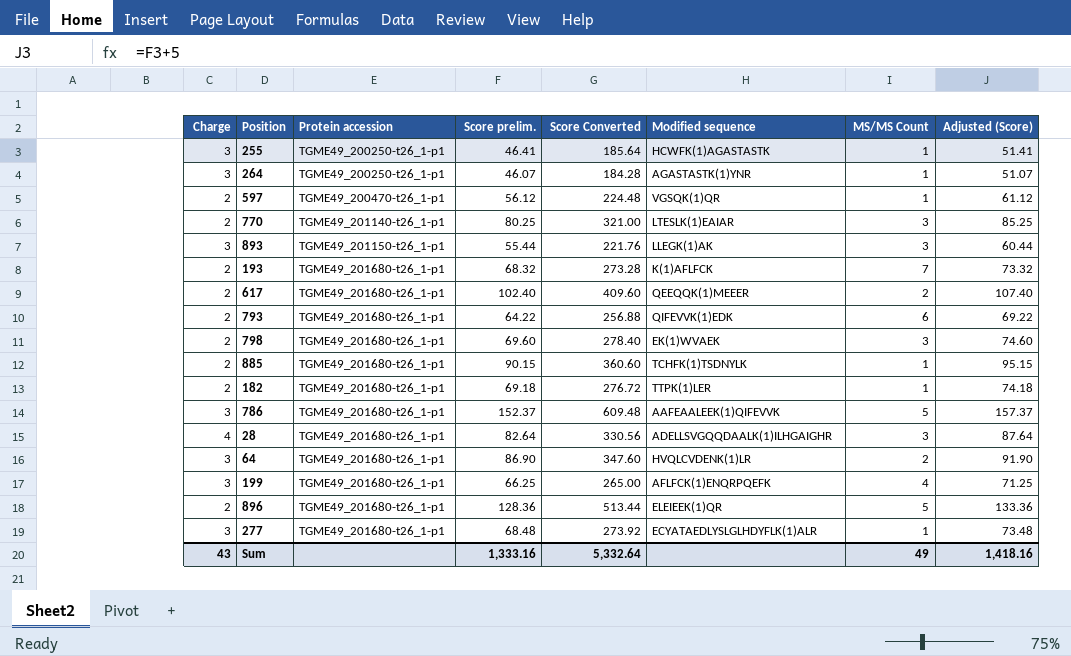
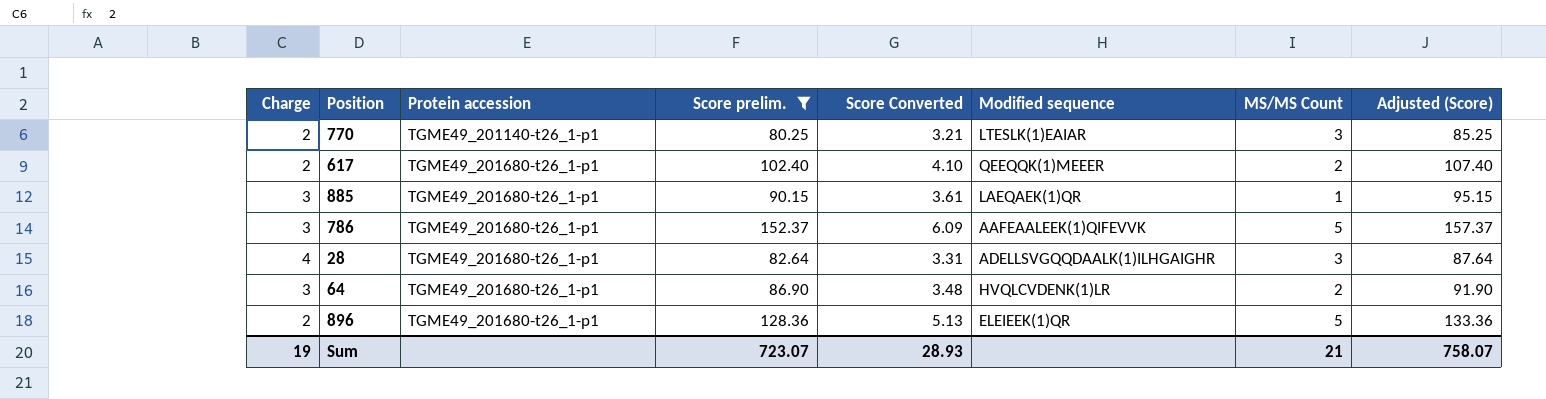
filter: none -> Score prelim. >= 80.25
column Score Converted | formula: [Score prelim.] * 4 -> [Score prelim.] * 0.04
885 | Charge: 2 -> 3
885 | Modified sequence: TCHFK(1)TSDNYLK -> LAEQAEK(1)QR
Sum | Charge: 43 -> 19
Sum | Score prelim.: 1,333.16 -> 723.07
Sum | Score Converted: 5,332.64 -> 28.93
Sum | MS/MS Count: 49 -> 21
Sum | Adjusted (Score): 1,418.16 -> 758.07

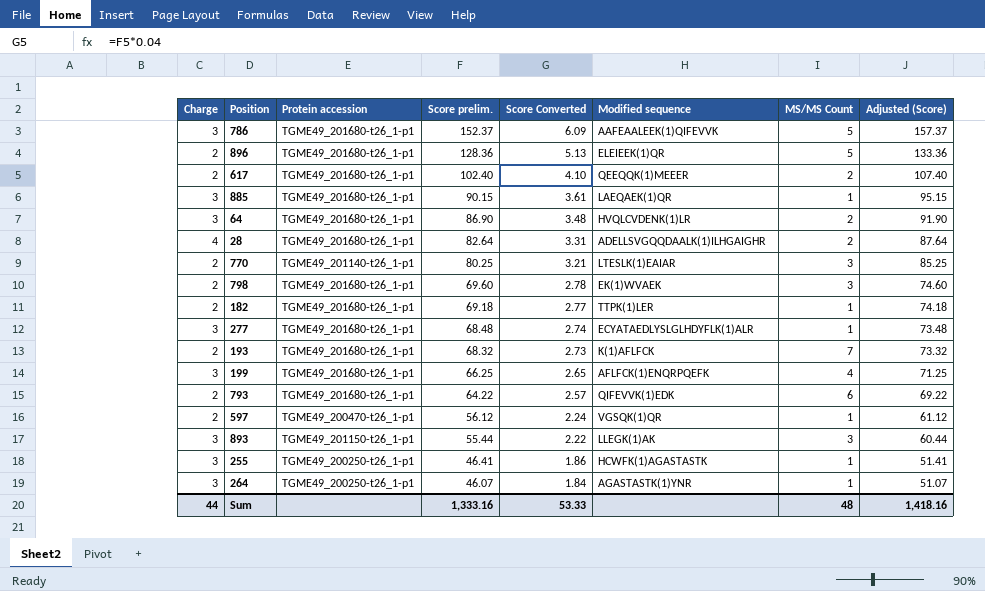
filter: Score prelim. >= 80.25 -> none
row order: Protein accession ascending -> Score prelim. descending
28 | MS/MS Count: 3 -> 2
Sum | Charge: 19 -> 44
Sum | Score prelim.: 723.07 -> 1,333.16
Sum | Score Converted: 28.93 -> 53.33
Sum | MS/MS Count: 21 -> 48
Sum | Adjusted (Score): 758.07 -> 1,418.16

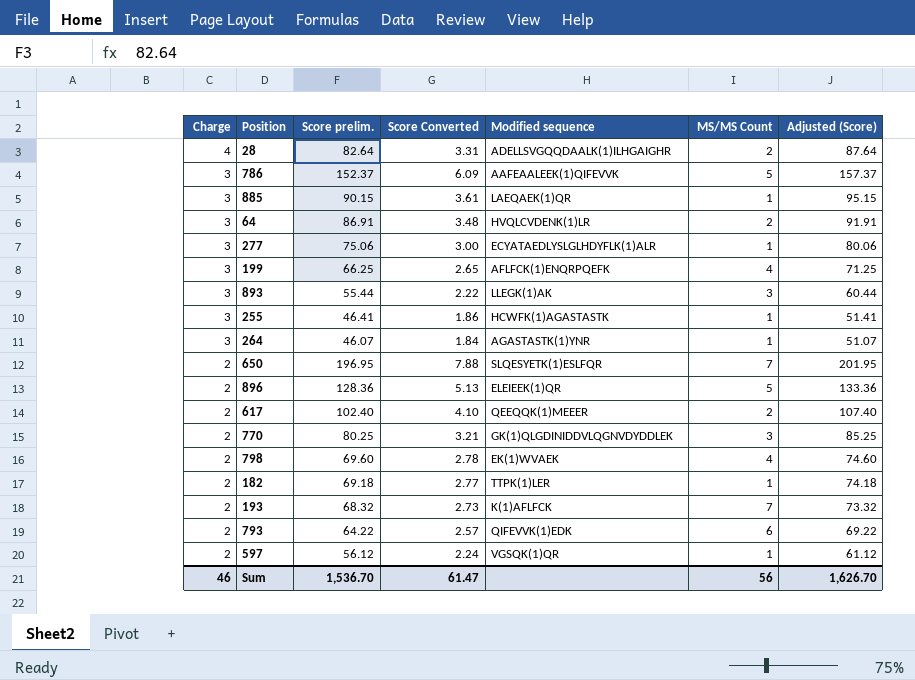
row order: Score prelim. descending -> Charge descending
column Protein accession | position: 3 -> none
64 | Score prelim.: 86.90 -> 86.91
64 | Adjusted (Score): 91.90 -> 91.91
277 | Score prelim.: 68.48 -> 75.06
277 | Score Converted: 2.74 -> 3.00
277 | Adjusted (Score): 73.48 -> 80.06
row 650: none -> 2 | 196.95 | 7.88 | SLQESYETK(1)ESLFQR | 7 | 201.95
770 | Modified sequence: LTESLK(1)EAIAR -> GK(1)QLGDINIDDVLQGNVDYDDLEK
798 | MS/MS Count: 3 -> 4
Sum | Charge: 44 -> 46
Sum | Score prelim.: 1,333.16 -> 1,536.70
Sum | Score Converted: 53.33 -> 61.47
Sum | MS/MS Count: 48 -> 56
Sum | Adjusted (Score): 1,418.16 -> 1,626.70

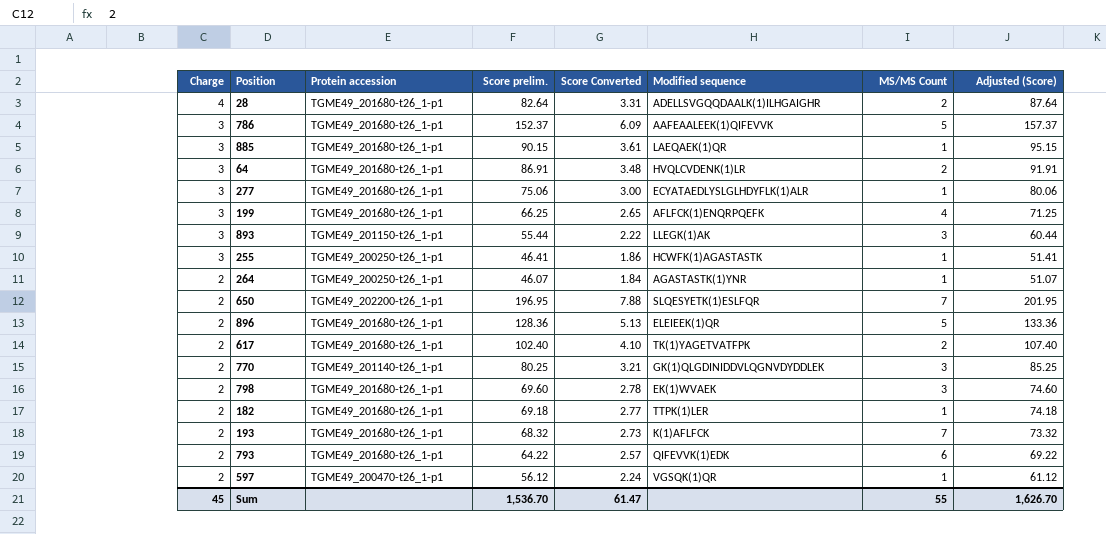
column Protein accession | position: none -> 3
264 | Charge: 3 -> 2
617 | Modified sequence: QEEQQK(1)MEEER -> TK(1)YAGETVATFPK
798 | MS/MS Count: 4 -> 3
Sum | Charge: 46 -> 45
Sum | MS/MS Count: 56 -> 55

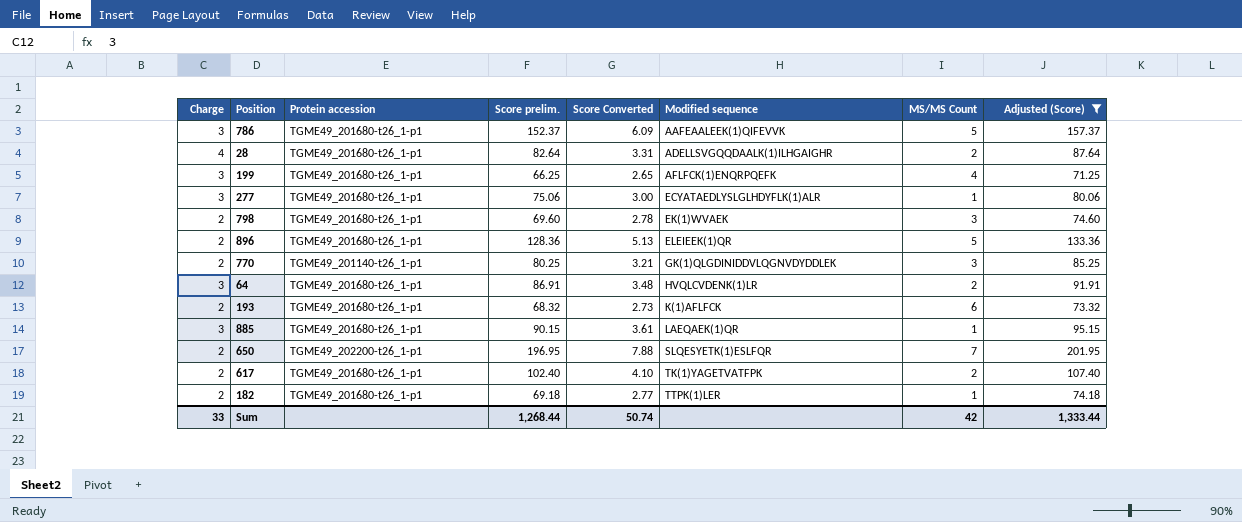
filter: none -> Adjusted (Score) >= 71.25
row order: Charge descending -> Modified sequence ascending
193 | MS/MS Count: 7 -> 6
Sum | Charge: 45 -> 33
Sum | Score prelim.: 1,536.70 -> 1,268.44
Sum | Score Converted: 61.47 -> 50.74
Sum | MS/MS Count: 55 -> 42
Sum | Adjusted (Score): 1,626.70 -> 1,333.44

